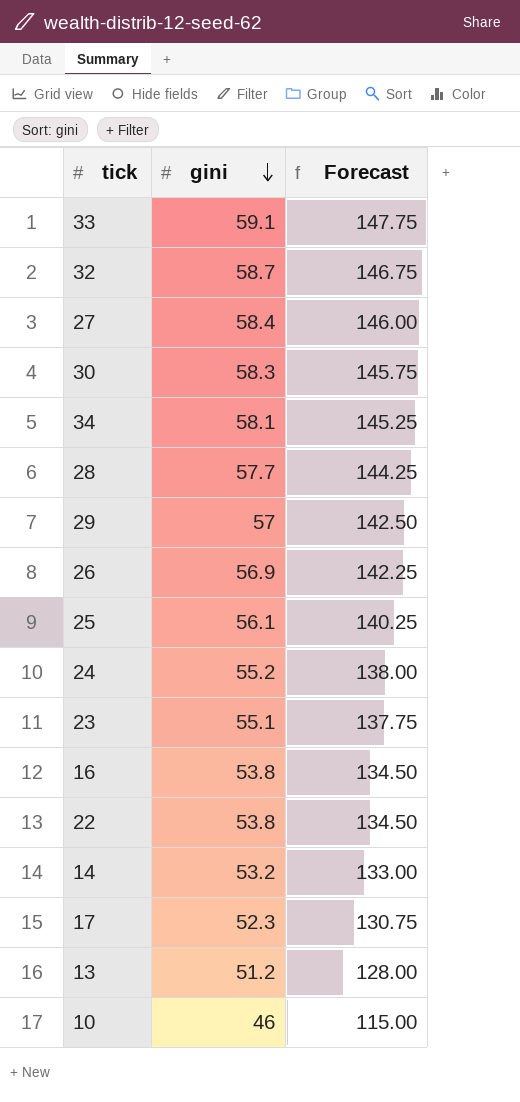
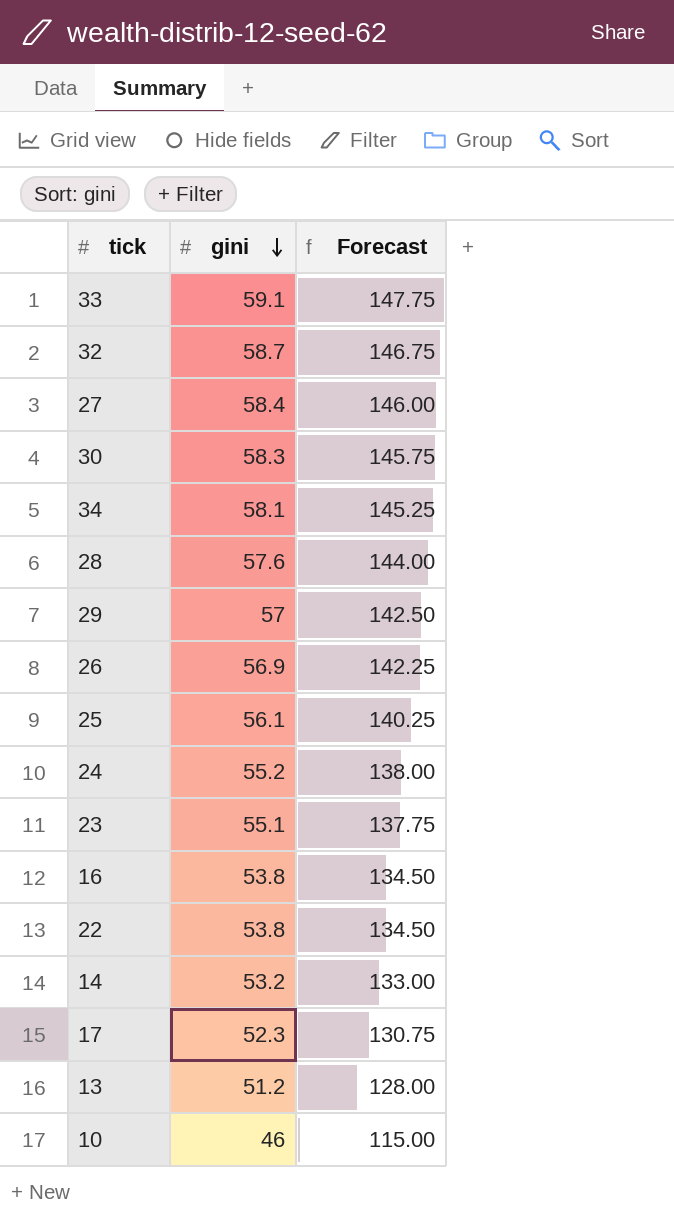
28 | gini: 57.7 -> 57.6
28 | Forecast: 144.25 -> 144.00

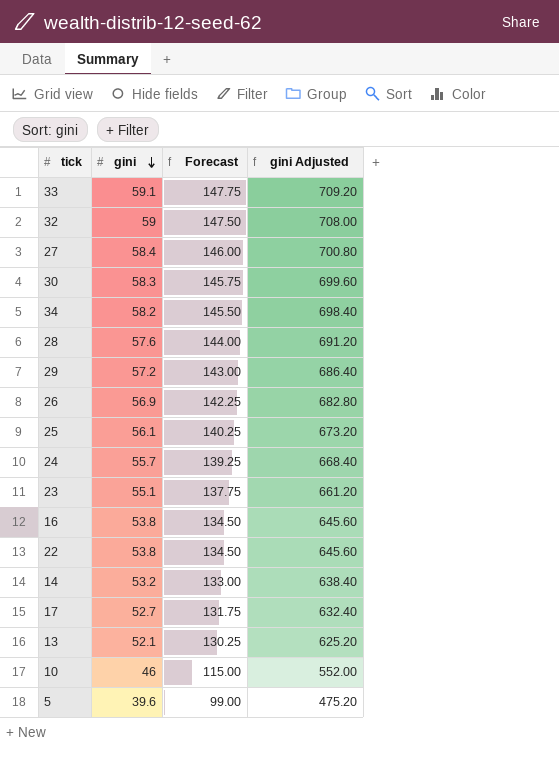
column gini Adjusted | formula: none -> [gini] * 12
32 | gini: 58.7 -> 59
32 | Forecast: 146.75 -> 147.50
34 | gini: 58.1 -> 58.2
34 | Forecast: 145.25 -> 145.50
29 | gini: 57 -> 57.2
29 | Forecast: 142.50 -> 143.00
24 | gini: 55.2 -> 55.7
24 | Forecast: 138.00 -> 139.25
17 | gini: 52.3 -> 52.7
17 | Forecast: 130.75 -> 131.75
13 | gini: 51.2 -> 52.1
13 | Forecast: 128.00 -> 130.25
row 5: none -> 39.6 | 99.00 | 475.20

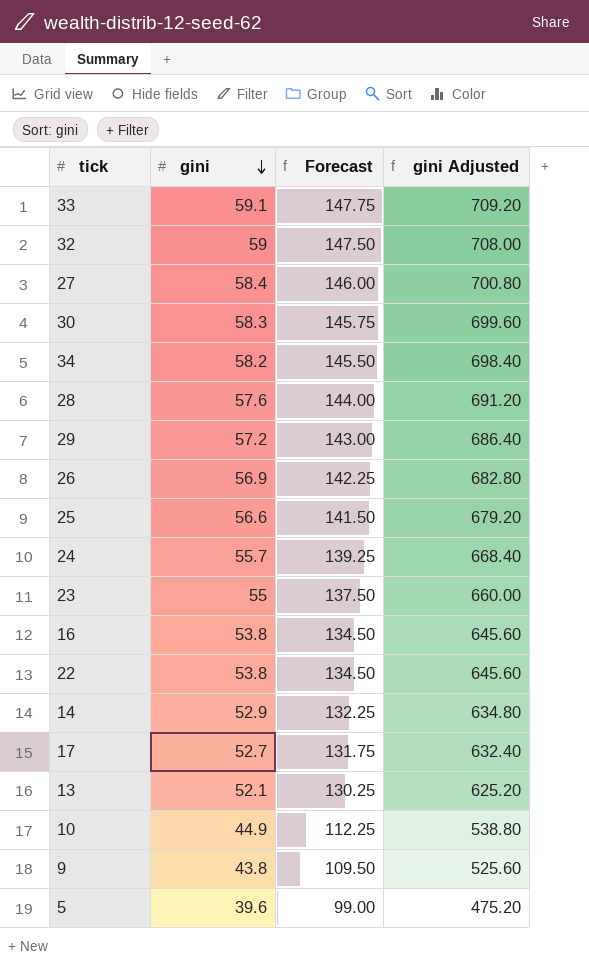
25 | gini: 56.1 -> 56.6
25 | Forecast: 140.25 -> 141.50
25 | gini Adjusted: 673.20 -> 679.20
23 | gini: 55.1 -> 55
23 | Forecast: 137.75 -> 137.50
23 | gini Adjusted: 661.20 -> 660.00
14 | gini: 53.2 -> 52.9
14 | Forecast: 133.00 -> 132.25
14 | gini Adjusted: 638.40 -> 634.80
10 | gini: 46 -> 44.9
10 | Forecast: 115.00 -> 112.25
10 | gini Adjusted: 552.00 -> 538.80
row 9: none -> 43.8 | 109.50 | 525.60

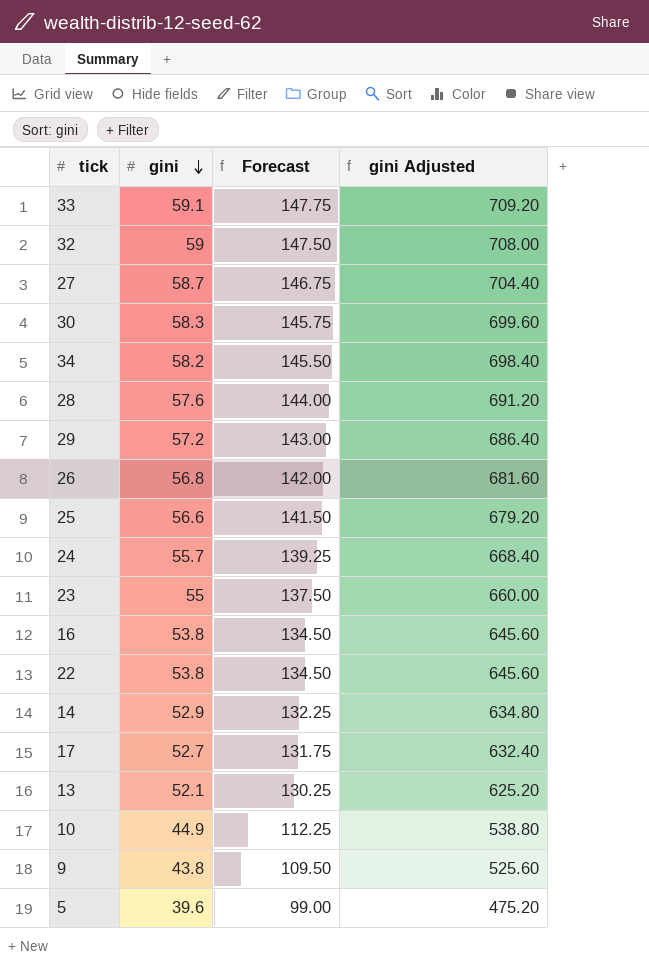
27 | gini: 58.4 -> 58.7
27 | Forecast: 146.00 -> 146.75
27 | gini Adjusted: 700.80 -> 704.40
26 | gini: 56.9 -> 56.8
26 | Forecast: 142.25 -> 142.00
26 | gini Adjusted: 682.80 -> 681.60

